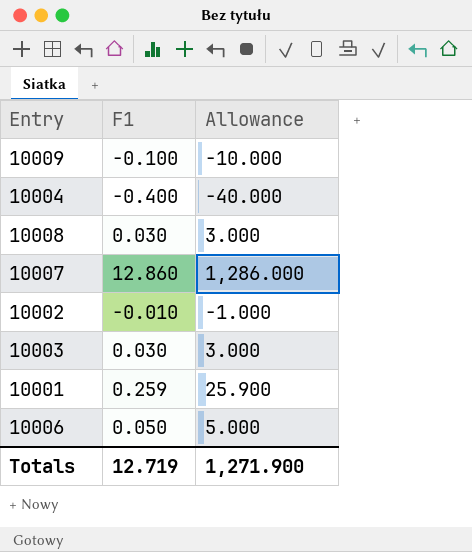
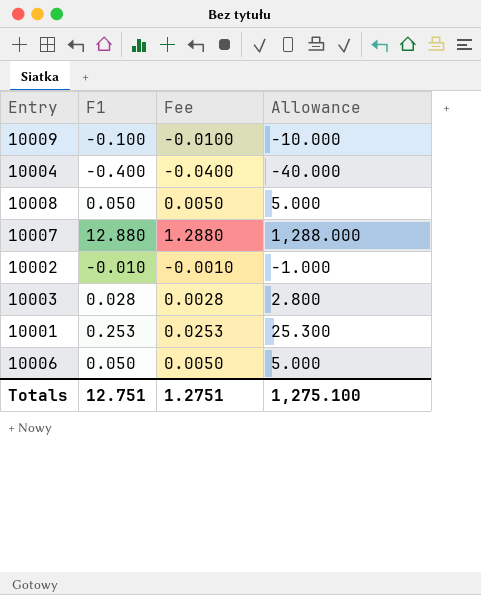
column Fee | formula: none -> [F1] * 0.1
10008 | F1: 0.030 -> 0.050
10008 | Allowance: 3.000 -> 5.000
10007 | F1: 12.860 -> 12.880
10007 | Allowance: 1,286.000 -> 1,288.000
10003 | F1: 0.030 -> 0.028
10003 | Allowance: 3.000 -> 2.800
10001 | F1: 0.259 -> 0.253
10001 | Allowance: 25.900 -> 25.300
Totals | F1: 12.719 -> 12.751
Totals | Allowance: 1,271.900 -> 1,275.100

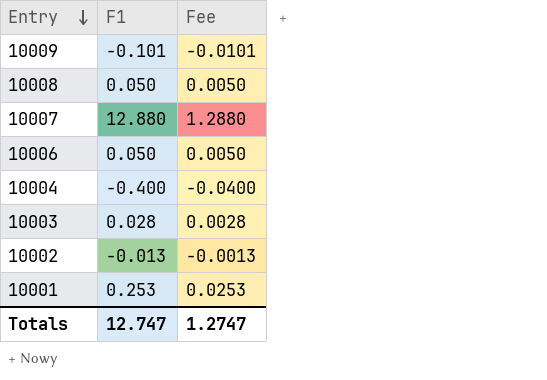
row order: none -> Entry descending
column Allowance | formula: [F1] * 100 -> none
10009 | F1: -0.100 -> -0.101
10009 | Fee: -0.0100 -> -0.0101
10002 | F1: -0.010 -> -0.013
10002 | Fee: -0.0010 -> -0.0013
Totals | F1: 12.751 -> 12.747
Totals | Fee: 1.2751 -> 1.2747

